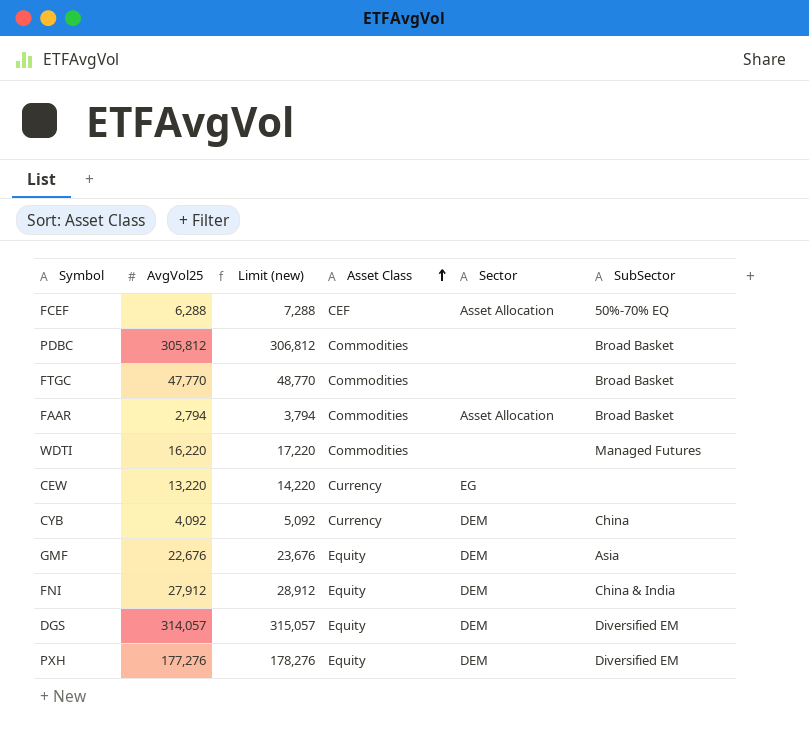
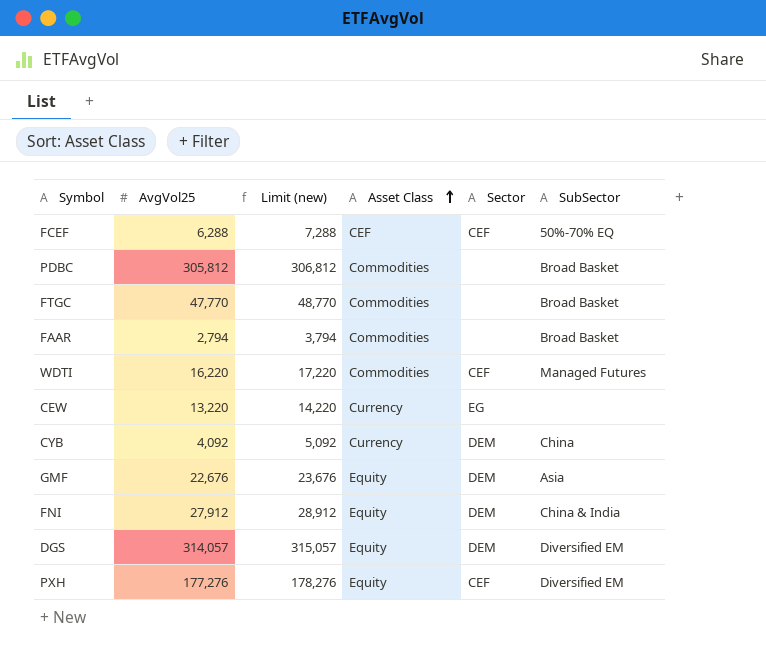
FCEF | Sector: Asset Allocation -> CEF
FAAR | Sector: Asset Allocation -> none
WDTI | Sector: none -> CEF
PXH | Sector: DEM -> CEF

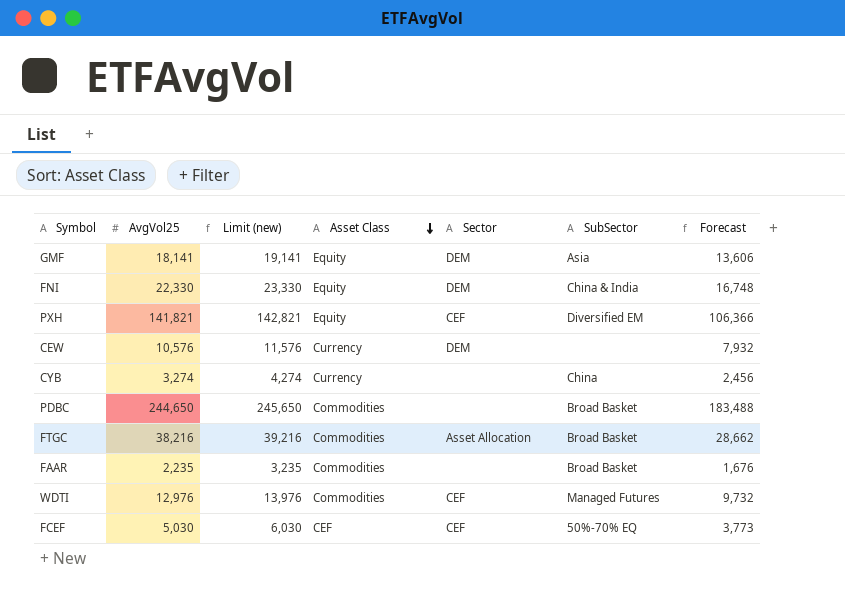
row order: Asset Class ascending -> Asset Class descending
column Forecast | formula: none -> [AvgVol25] * 0.75
row DGS: 314,057 | 315,057 | Equity | DEM | Diversified EM -> none
GMF | AvgVol25: 22,676 -> 18,141
GMF | Limit (new): 23,676 -> 19,141
FNI | AvgVol25: 27,912 -> 22,330
FNI | Limit (new): 28,912 -> 23,330
PXH | AvgVol25: 177,276 -> 141,821
PXH | Limit (new): 178,276 -> 142,821
CEW | AvgVol25: 13,220 -> 10,576
CEW | Limit (new): 14,220 -> 11,576
CEW | Sector: EG -> DEM
CYB | AvgVol25: 4,092 -> 3,274
CYB | Limit (new): 5,092 -> 4,274
CYB | Sector: DEM -> none
PDBC | AvgVol25: 305,812 -> 244,650
PDBC | Limit (new): 306,812 -> 245,650
FTGC | AvgVol25: 47,770 -> 38,216
FTGC | Limit (new): 48,770 -> 39,216
FTGC | Sector: none -> Asset Allocation
FAAR | AvgVol25: 2,794 -> 2,235
FAAR | Limit (new): 3,794 -> 3,235
WDTI | AvgVol25: 16,220 -> 12,976
WDTI | Limit (new): 17,220 -> 13,976
FCEF | AvgVol25: 6,288 -> 5,030
FCEF | Limit (new): 7,288 -> 6,030

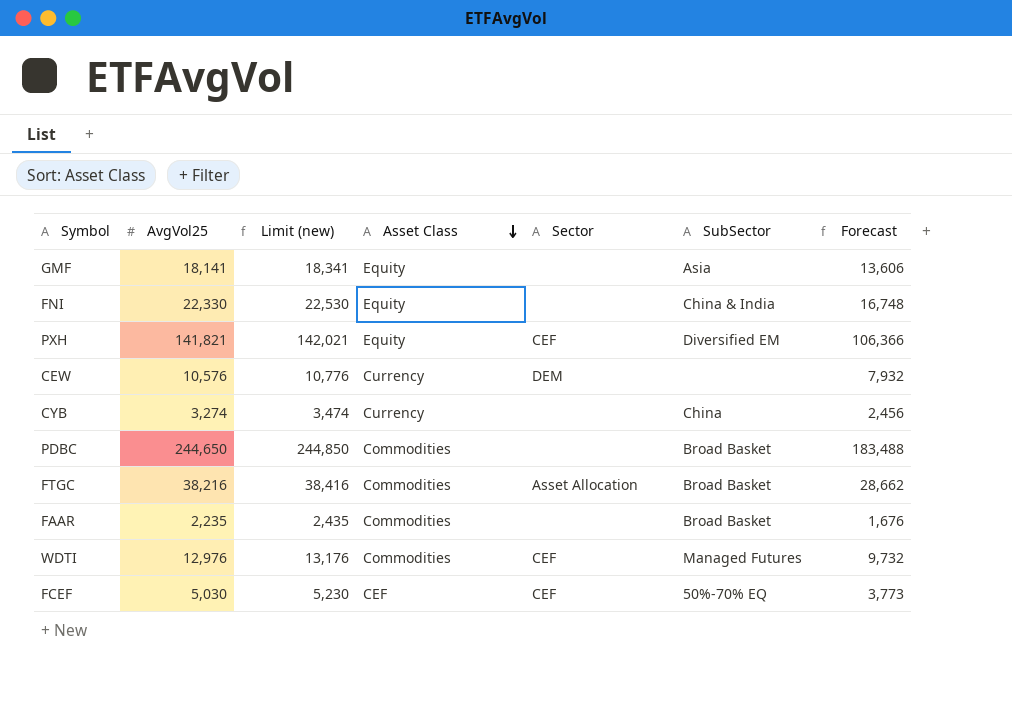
column Limit (new) | formula: [AvgVol25] + 1000 -> [AvgVol25] + 200
GMF | Sector: DEM -> none
FNI | Sector: DEM -> none

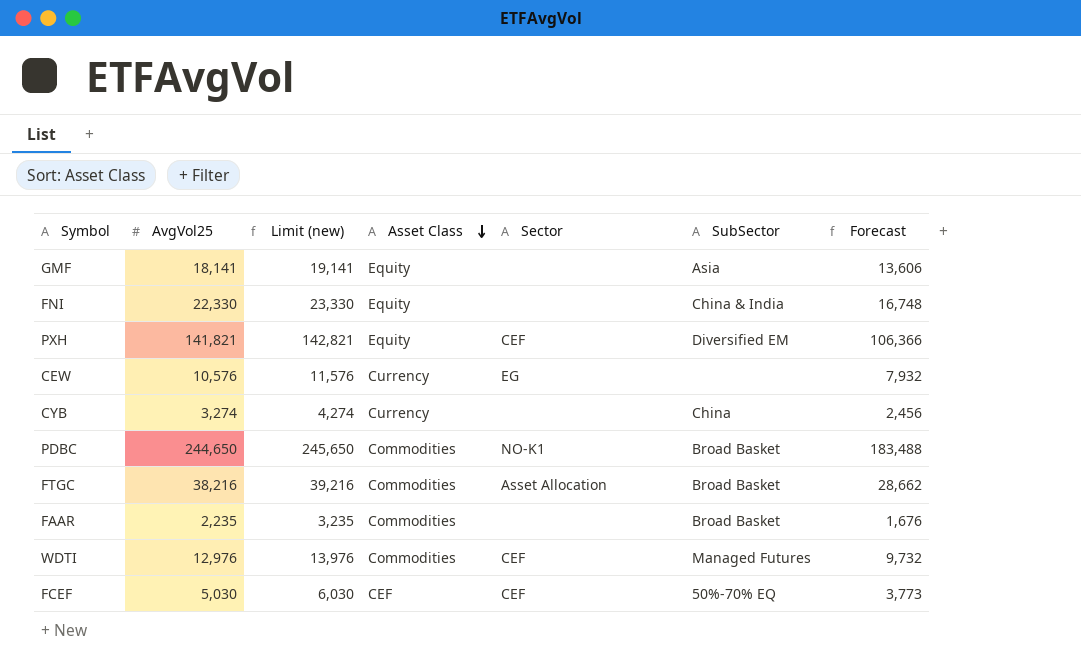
column Limit (new) | formula: [AvgVol25] + 200 -> [AvgVol25] + 1000
CEW | Sector: DEM -> EG
PDBC | Sector: none -> NO-K1

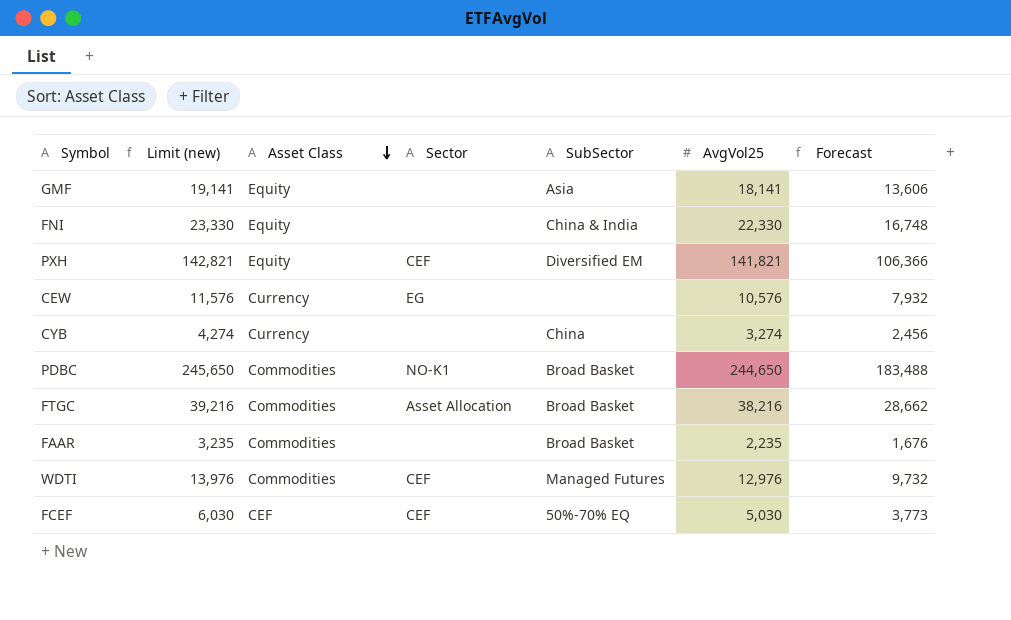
column AvgVol25 | position: 2 -> 6

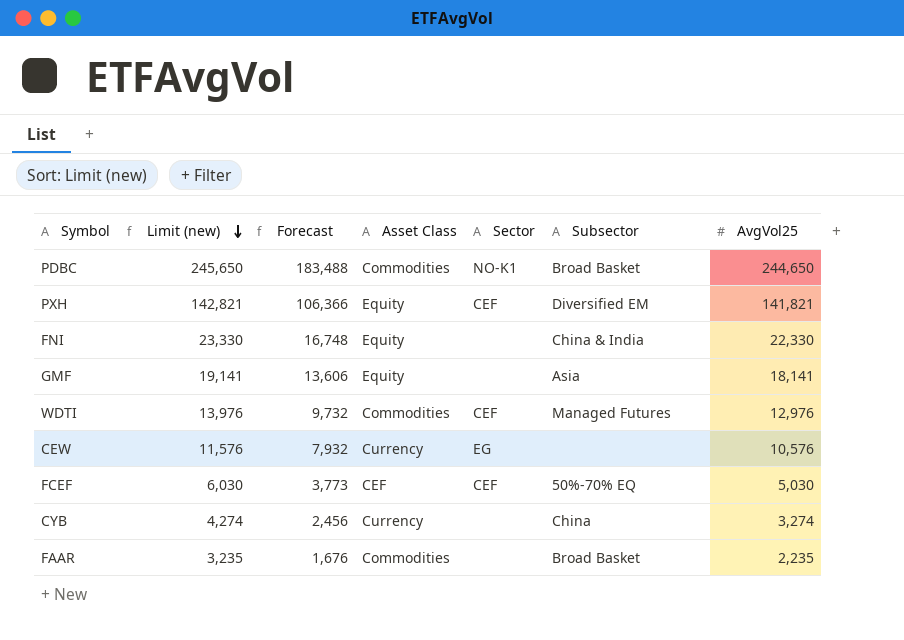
row order: Asset Class descending -> Limit (new) descending
column Forecast | position: 7 -> 3
column name: SubSector -> Subsector
row FTGC: 39,216 | Commodities | Asset Allocation | Broad Basket | 38,216 | 28,662 -> none

